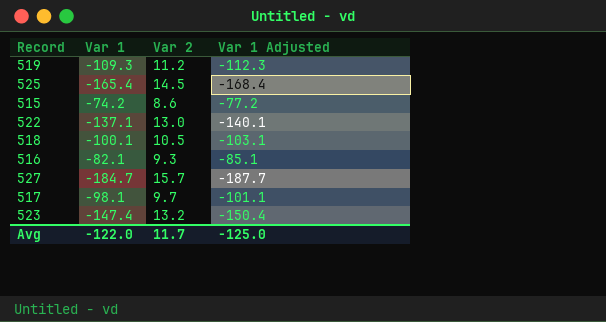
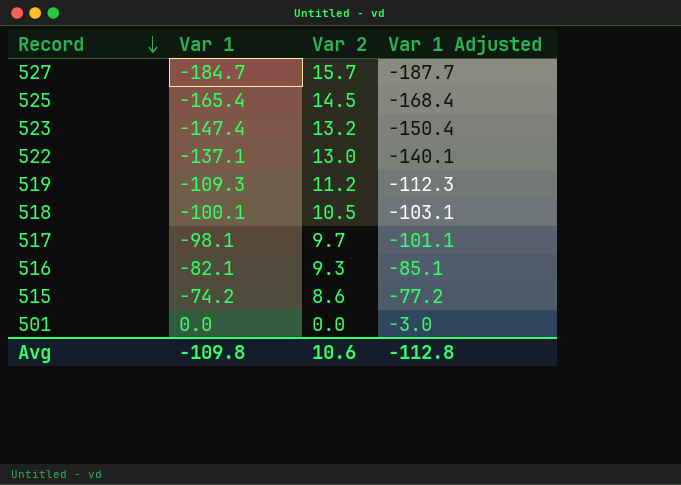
row order: none -> Record descending
row 501: none -> 0.0 | 0.0 | -3.0
Avg | Var 1: -122.0 -> -109.8
Avg | Var 2: 11.7 -> 10.6
Avg | Var 1 Adjusted: -125.0 -> -112.8

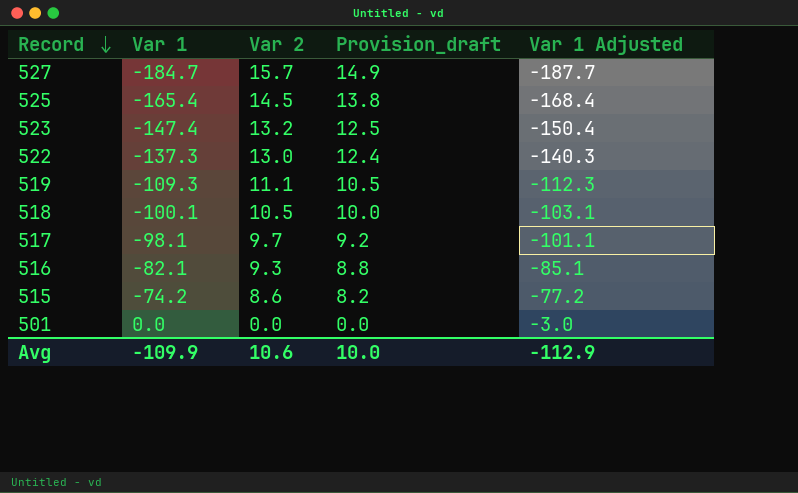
column Provision_draft | formula: none -> [Var 2] * 0.95
522 | Var 1: -137.1 -> -137.3
522 | Var 1 Adjusted: -140.1 -> -140.3
519 | Var 2: 11.2 -> 11.1
Avg | Var 1: -109.8 -> -109.9
Avg | Var 1 Adjusted: -112.8 -> -112.9

